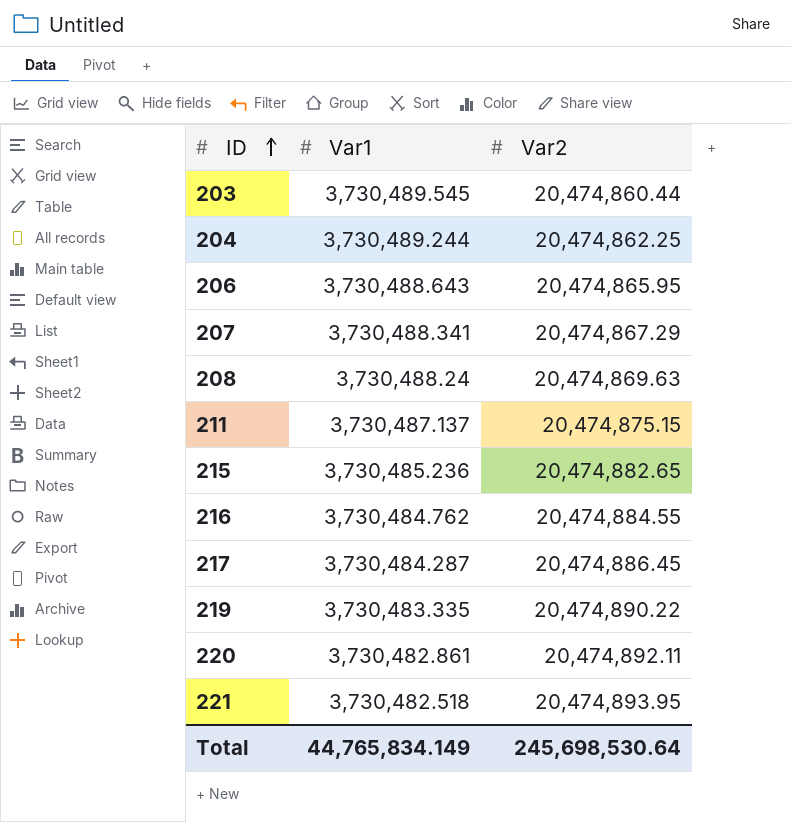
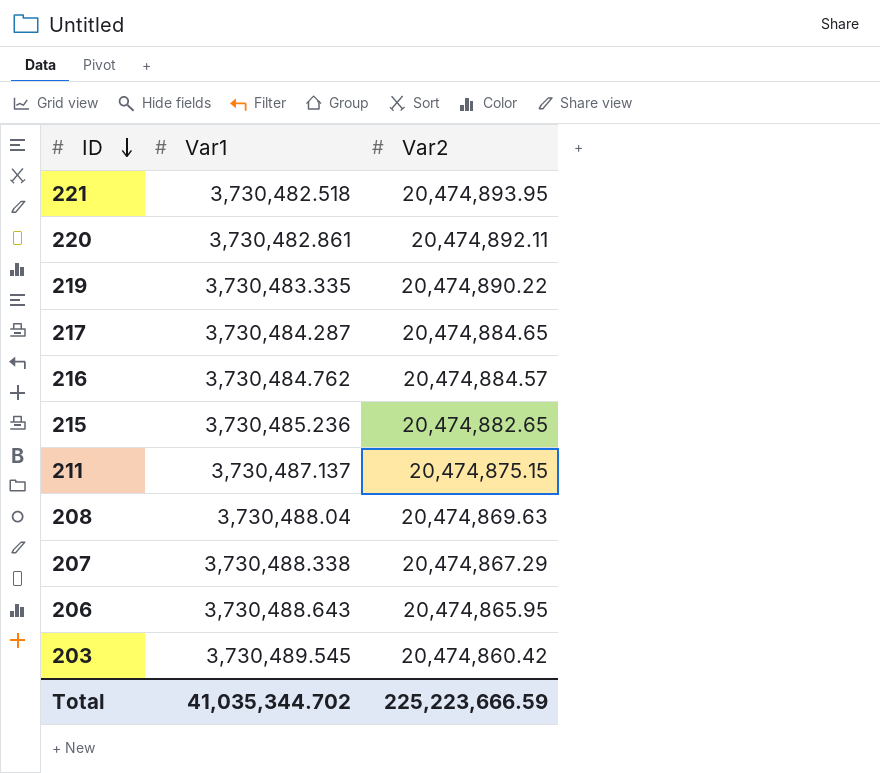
row order: ID ascending -> ID descending
row 204: 3,730,489.244 | 20,474,862.25 -> none
217 | Var2: 20,474,886.45 -> 20,474,884.65
216 | Var2: 20,474,884.55 -> 20,474,884.57
208 | Var1: 3,730,488.24 -> 3,730,488.04
207 | Var1: 3,730,488.341 -> 3,730,488.338
203 | Var2: 20,474,860.44 -> 20,474,860.42
Total | Var1: 44,765,834.149 -> 41,035,344.702
Total | Var2: 245,698,530.64 -> 225,223,666.59

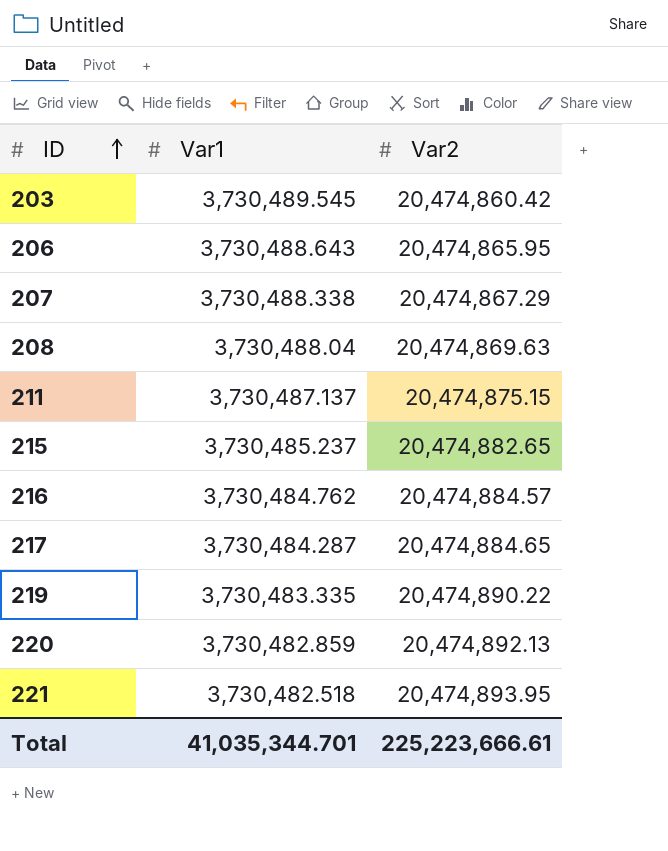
row order: ID descending -> ID ascending
215 | Var1: 3,730,485.236 -> 3,730,485.237
220 | Var1: 3,730,482.861 -> 3,730,482.859
220 | Var2: 20,474,892.11 -> 20,474,892.13
Total | Var1: 41,035,344.702 -> 41,035,344.701
Total | Var2: 225,223,666.59 -> 225,223,666.61

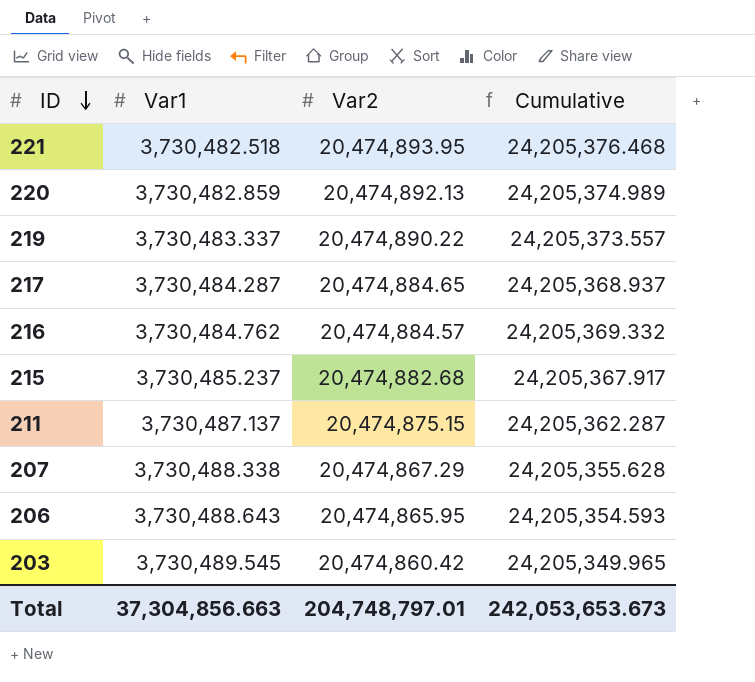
row order: ID ascending -> ID descending
column Cumulative | formula: none -> [Var1] + [Var2]
row 208: 3,730,488.04 | 20,474,869.63 -> none
219 | Var1: 3,730,483.335 -> 3,730,483.337
215 | Var2: 20,474,882.65 -> 20,474,882.68
Total | Var1: 41,035,344.701 -> 37,304,856.663
Total | Var2: 225,223,666.61 -> 204,748,797.01

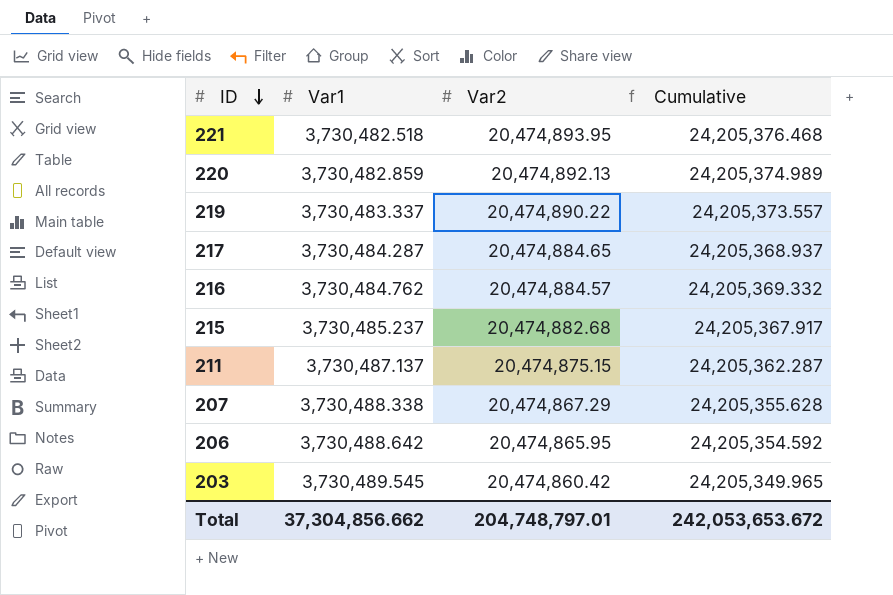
206 | Var1: 3,730,488.643 -> 3,730,488.642
206 | Cumulative: 24,205,354.593 -> 24,205,354.592
Total | Var1: 37,304,856.663 -> 37,304,856.662
Total | Cumulative: 242,053,653.673 -> 242,053,653.672

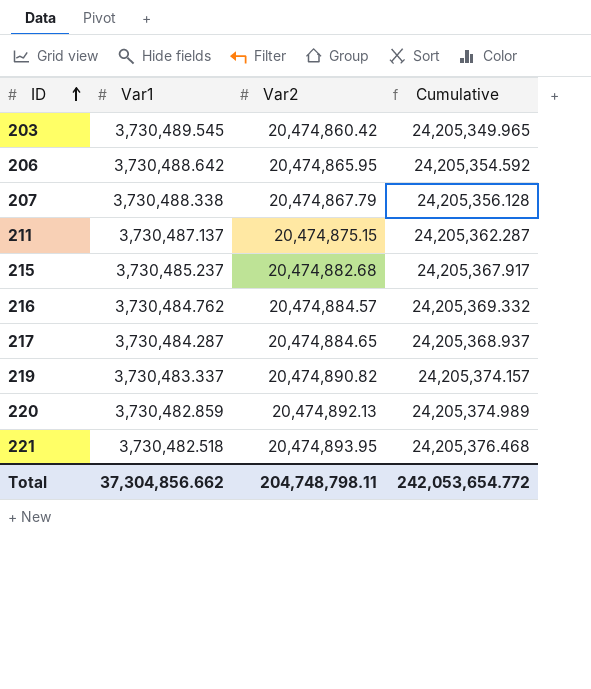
row order: ID descending -> ID ascending
207 | Var2: 20,474,867.29 -> 20,474,867.79
207 | Cumulative: 24,205,355.628 -> 24,205,356.128
219 | Var2: 20,474,890.22 -> 20,474,890.82
219 | Cumulative: 24,205,373.557 -> 24,205,374.157
Total | Var2: 204,748,797.01 -> 204,748,798.11
Total | Cumulative: 242,053,653.672 -> 242,053,654.772

